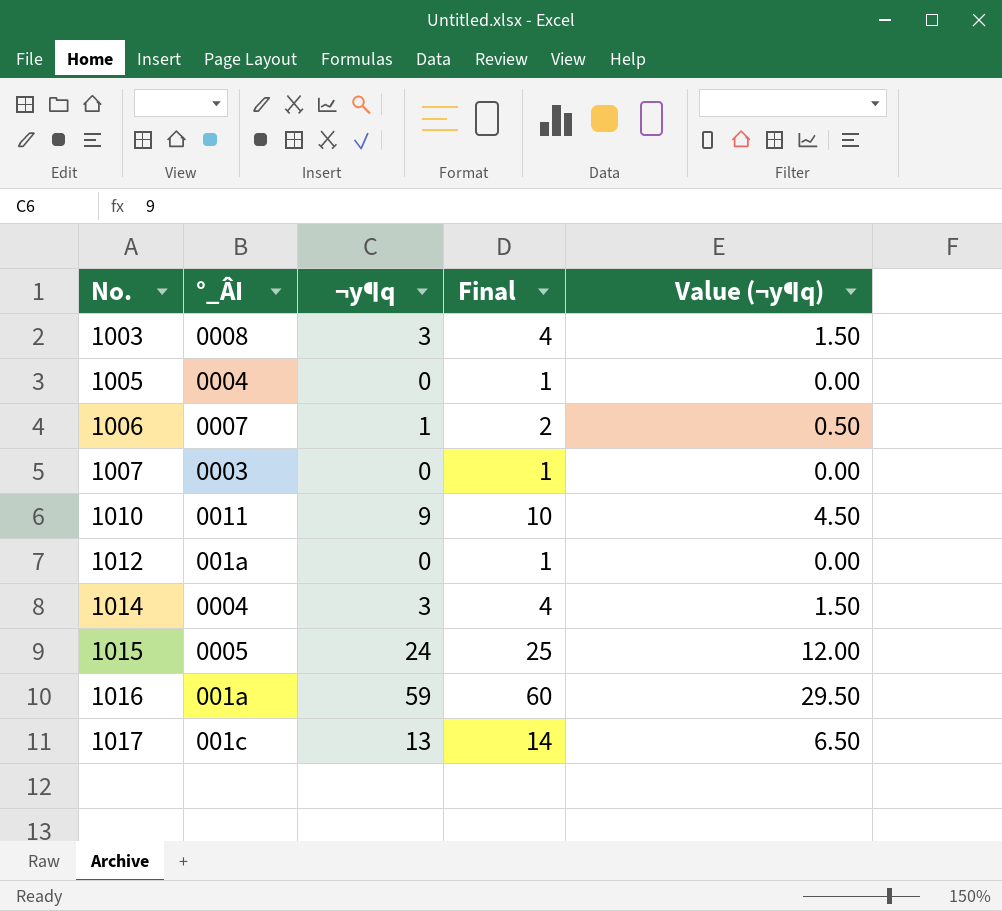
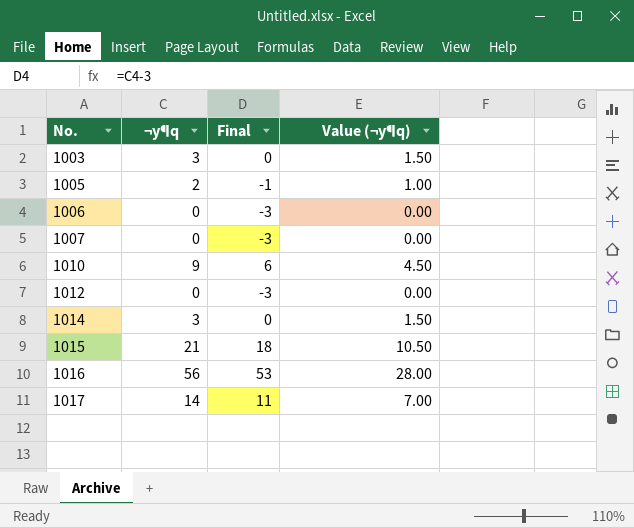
column °_ÂI | position: 2 -> none
column Final | formula: [¬y¶q] + 1 -> [¬y¶q] - 3
1005 | ¬y¶q: 0 -> 2
1005 | Value (¬y¶q): 0.00 -> 1.00
1006 | ¬y¶q: 1 -> 0
1006 | Value (¬y¶q): 0.50 -> 0.00
1015 | ¬y¶q: 24 -> 21
1015 | Value (¬y¶q): 12.00 -> 10.50
1016 | ¬y¶q: 59 -> 56
1016 | Value (¬y¶q): 29.50 -> 28.00
1017 | ¬y¶q: 13 -> 14
1017 | Value (¬y¶q): 6.50 -> 7.00

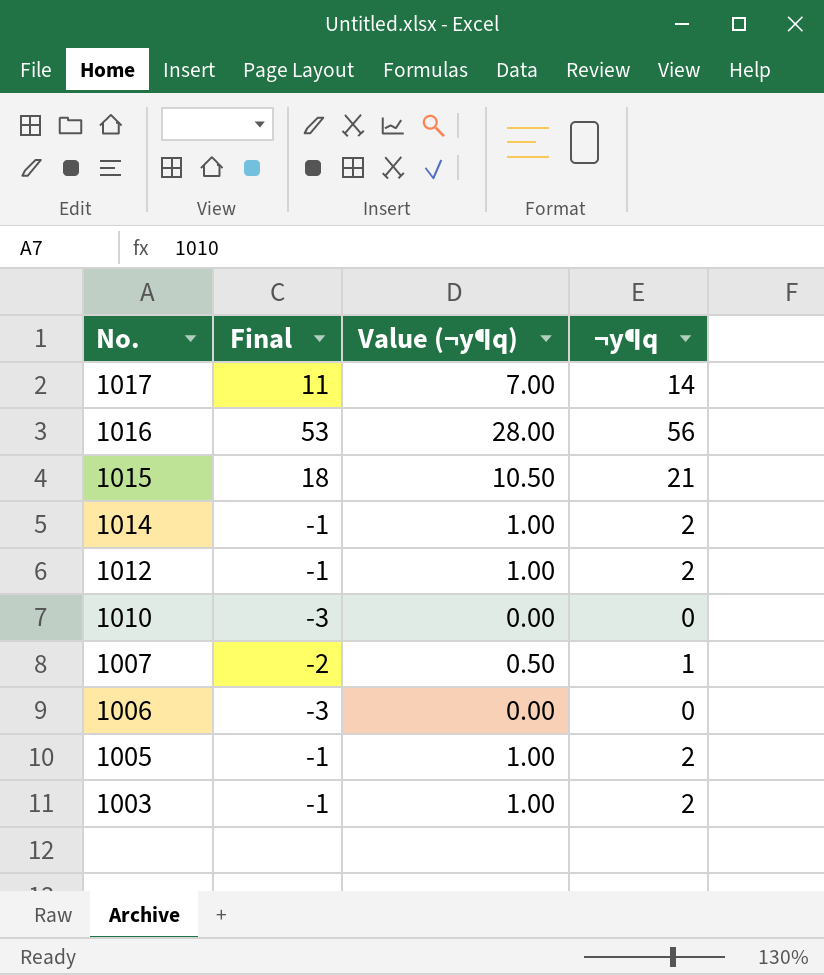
row order: No. ascending -> No. descending
column ¬y¶q | position: 2 -> 4
1014 | Final: 0 -> -1
1014 | Value (¬y¶q): 1.50 -> 1.00
1014 | ¬y¶q: 3 -> 2
1012 | Final: -3 -> -1
1012 | Value (¬y¶q): 0.00 -> 1.00
1012 | ¬y¶q: 0 -> 2
1010 | Final: 6 -> -3
1010 | Value (¬y¶q): 4.50 -> 0.00
1010 | ¬y¶q: 9 -> 0
1007 | Final: -3 -> -2
1007 | Value (¬y¶q): 0.00 -> 0.50
1007 | ¬y¶q: 0 -> 1
1003 | Final: 0 -> -1
1003 | Value (¬y¶q): 1.50 -> 1.00
1003 | ¬y¶q: 3 -> 2

